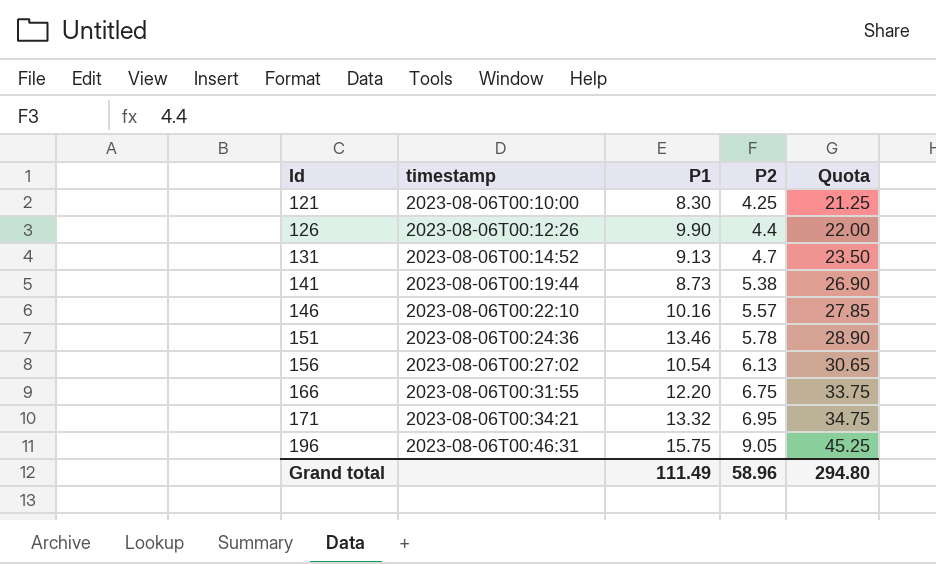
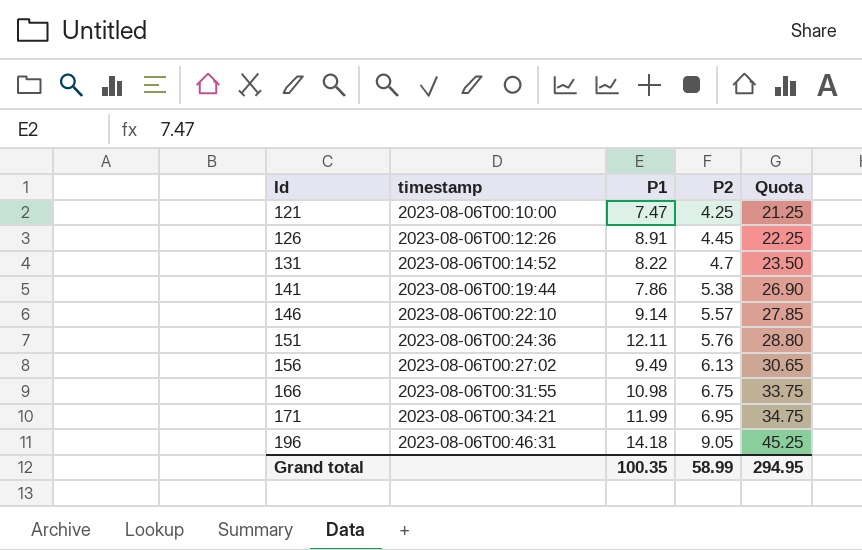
121 | P1: 8.30 -> 7.47
126 | P1: 9.90 -> 8.91
126 | P2: 4.4 -> 4.45
126 | Quota: 22.00 -> 22.25
131 | P1: 9.13 -> 8.22
141 | P1: 8.73 -> 7.86
146 | P1: 10.16 -> 9.14
151 | P1: 13.46 -> 12.11
151 | P2: 5.78 -> 5.76
151 | Quota: 28.90 -> 28.80
156 | P1: 10.54 -> 9.49
166 | P1: 12.20 -> 10.98
171 | P1: 13.32 -> 11.99
196 | P1: 15.75 -> 14.18
Grand total | P1: 111.49 -> 100.35
Grand total | P2: 58.96 -> 58.99
Grand total | Quota: 294.80 -> 294.95

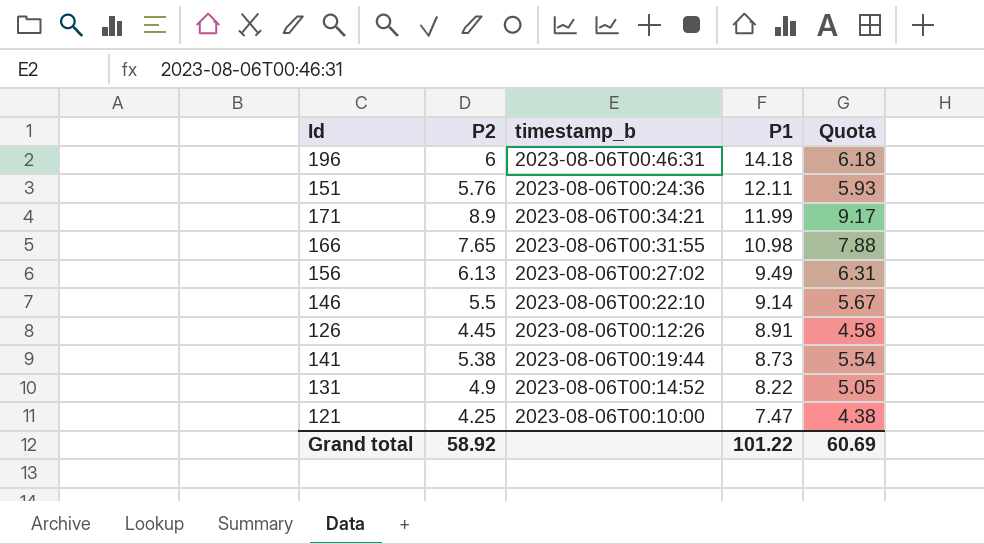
row order: Id ascending -> P1 descending
column P2 | position: 4 -> 2
column name: timestamp -> timestamp_b
column Quota | formula: [P2] * 5 -> [P2] * 1.03
196 | P2: 9.05 -> 6
171 | P2: 6.95 -> 8.9
166 | P2: 6.75 -> 7.65
146 | P2: 5.57 -> 5.5
141 | P1: 7.86 -> 8.73
131 | P2: 4.7 -> 4.9
Grand total | P2: 58.99 -> 58.92
Grand total | P1: 100.35 -> 101.22
Grand total | Quota: 294.95 -> 60.69

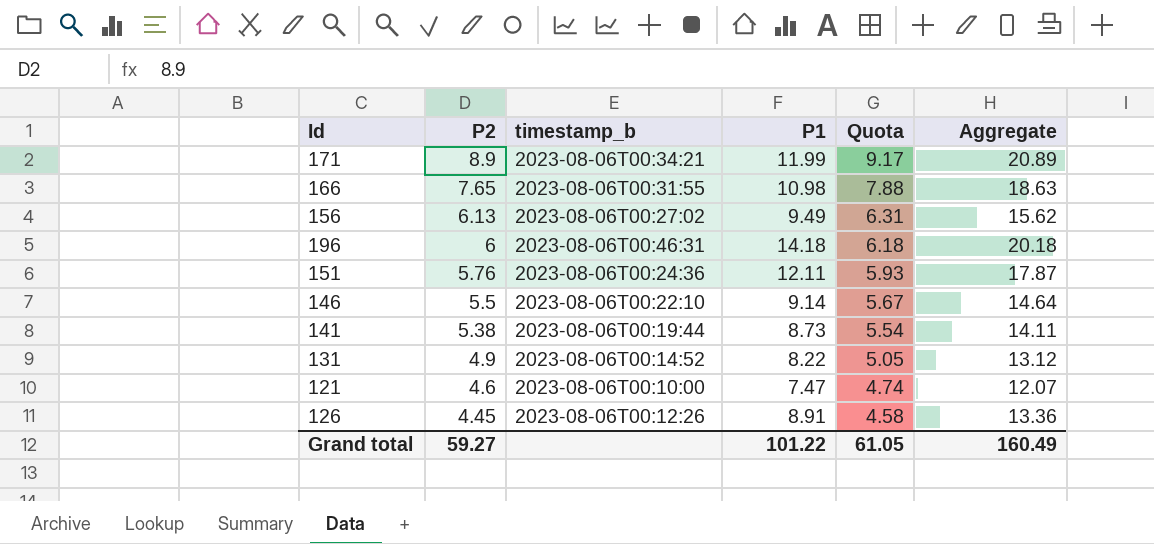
row order: P1 descending -> P2 descending
column Aggregate | formula: none -> [P2] + [P1]
121 | P2: 4.25 -> 4.6
121 | Quota: 4.38 -> 4.74
Grand total | P2: 58.92 -> 59.27
Grand total | Quota: 60.69 -> 61.05

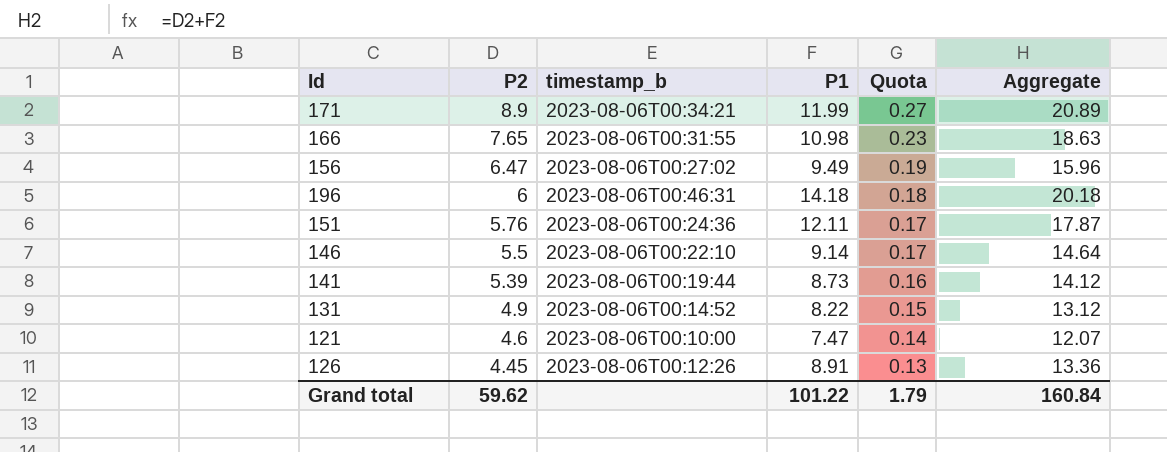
column Quota | formula: [P2] * 1.03 -> [P2] * 0.03
156 | P2: 6.13 -> 6.47
156 | Aggregate: 15.62 -> 15.96
141 | P2: 5.38 -> 5.39
141 | Aggregate: 14.11 -> 14.12
Grand total | P2: 59.27 -> 59.62
Grand total | Quota: 61.05 -> 1.79
Grand total | Aggregate: 160.49 -> 160.84

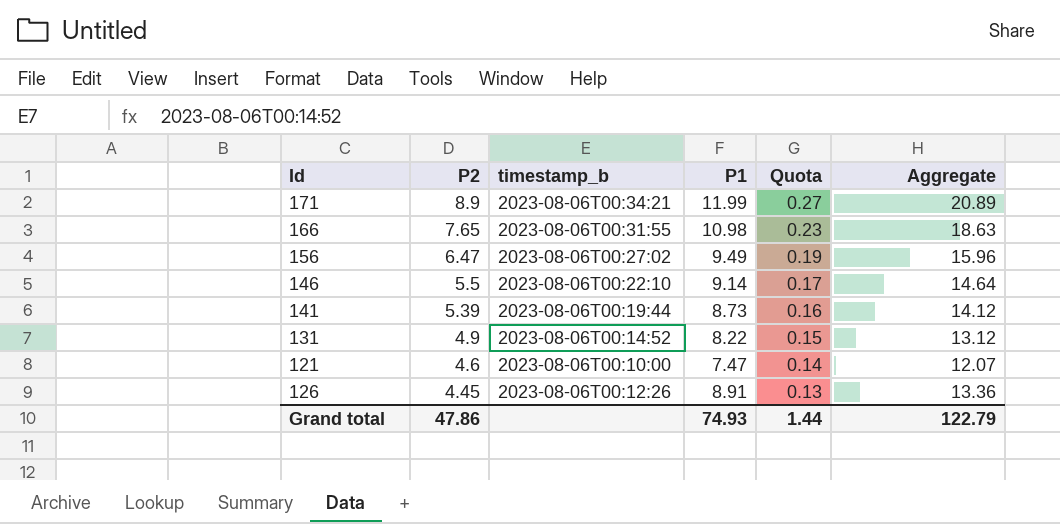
row 196: 6 | 2023-08-06T00:46:31 | 14.18 | 0.18 | 20.18 -> none
row 151: 5.76 | 2023-08-06T00:24:36 | 12.11 | 0.17 | 17.87 -> none
Grand total | P2: 59.62 -> 47.86
Grand total | P1: 101.22 -> 74.93
Grand total | Quota: 1.79 -> 1.44
Grand total | Aggregate: 160.84 -> 122.79

